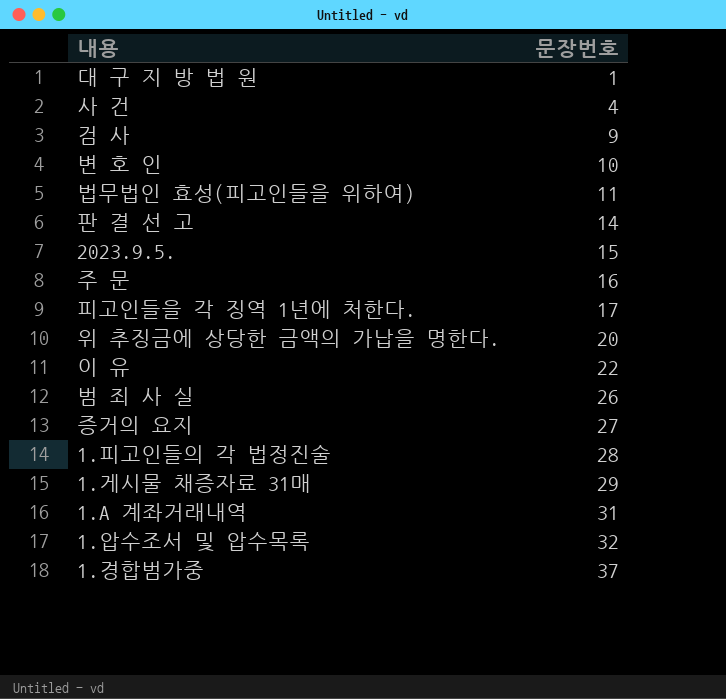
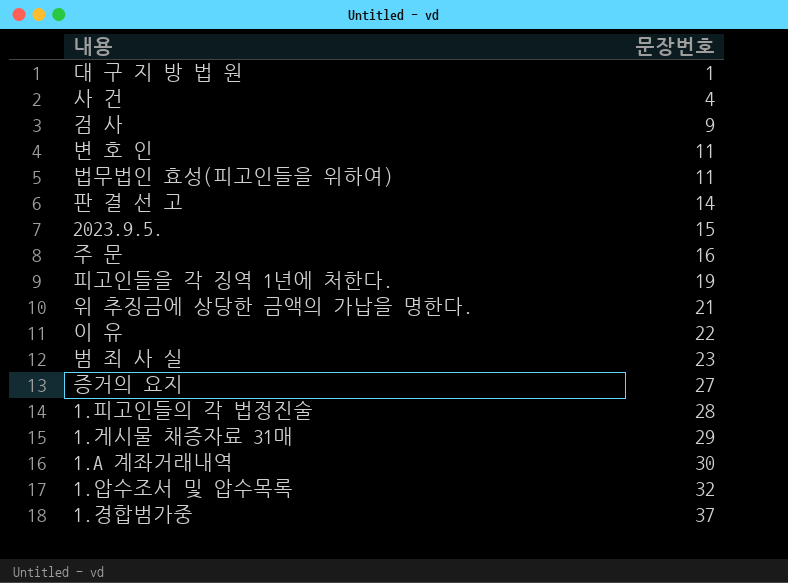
변 호 인 | 문장번호: 10 -> 11
피고인들을 각 징역 1년에 처한다. | 문장번호: 17 -> 19
위 추징금에 상당한 금액의 가납을 명한다. | 문장번호: 20 -> 21
범 죄 사 실 | 문장번호: 26 -> 23
1.A 계좌거래내역 | 문장번호: 31 -> 30

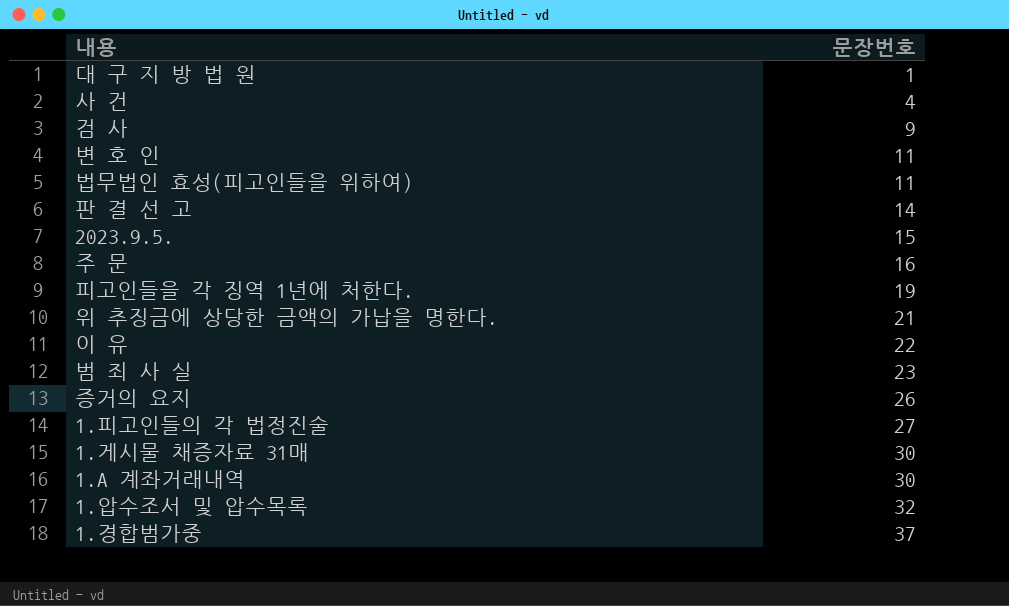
증거의 요지 | 문장번호: 27 -> 26
1.피고인들의 각 법정진술 | 문장번호: 28 -> 27
1.게시물 채증자료 31매 | 문장번호: 29 -> 30

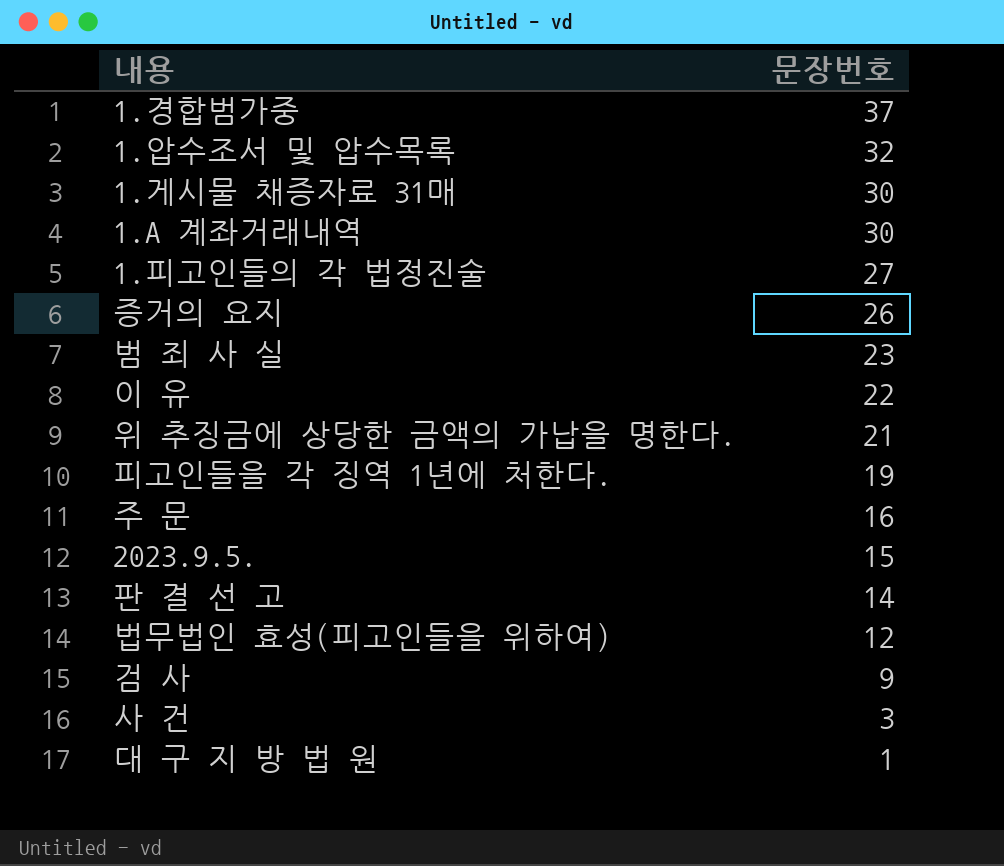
row order: 문장번호 ascending -> 문장번호 descending
row 변 호 인: 11 -> none
법무법인 효성(피고인들을 위하여) | 문장번호: 11 -> 12
사 건 | 문장번호: 4 -> 3

